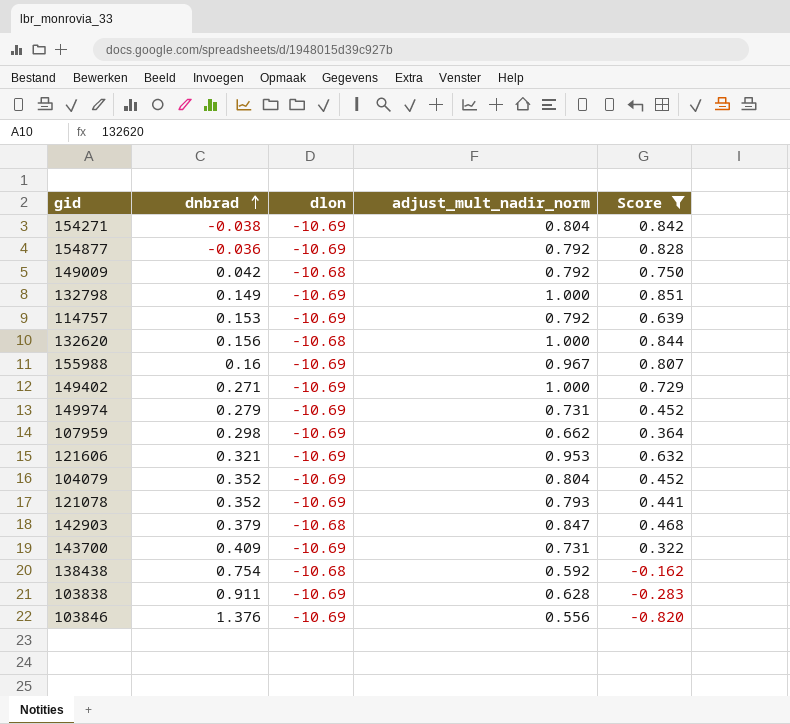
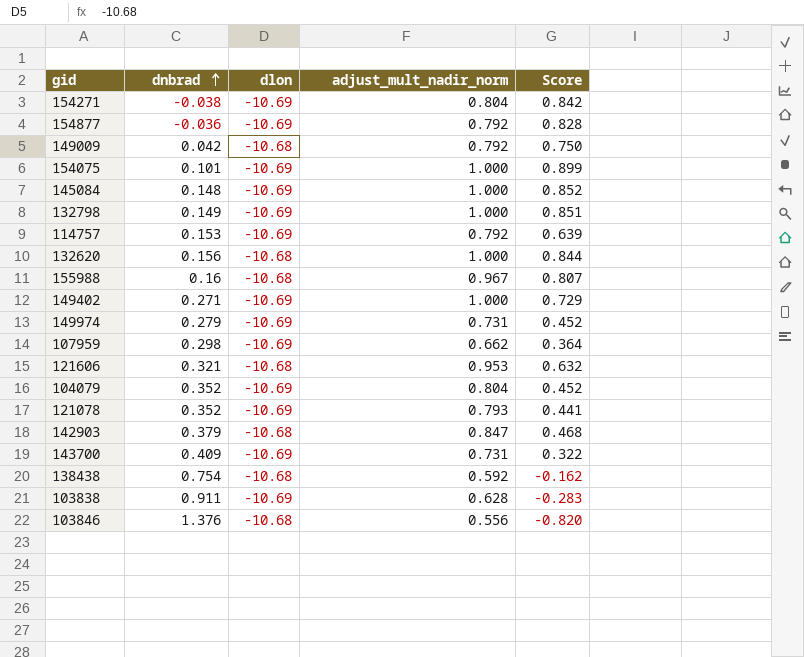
filter: Score <= 0.851 -> none
155988 | dlon: -10.69 -> -10.68
121606 | dlon: -10.69 -> -10.68
103846 | dlon: -10.69 -> -10.68

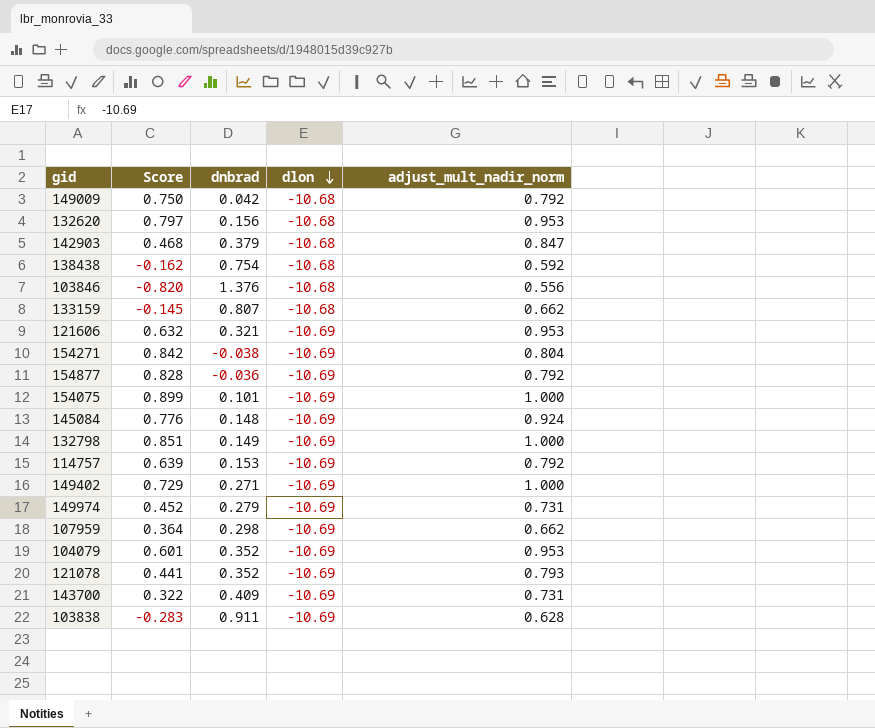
row order: dnbrad ascending -> dlon descending
column Score | position: 5 -> 2
row 155988: 0.16 | -10.68 | 0.967 | 0.807 -> none
132620 | Score: 0.844 -> 0.797
132620 | adjust_mult_nadir_norm: 1.000 -> 0.953
row 133159: none -> -0.145 | 0.807 | -10.68 | 0.662
121606 | dlon: -10.68 -> -10.69
145084 | Score: 0.852 -> 0.776
145084 | adjust_mult_nadir_norm: 1.000 -> 0.924
104079 | Score: 0.452 -> 0.601
104079 | adjust_mult_nadir_norm: 0.804 -> 0.953

